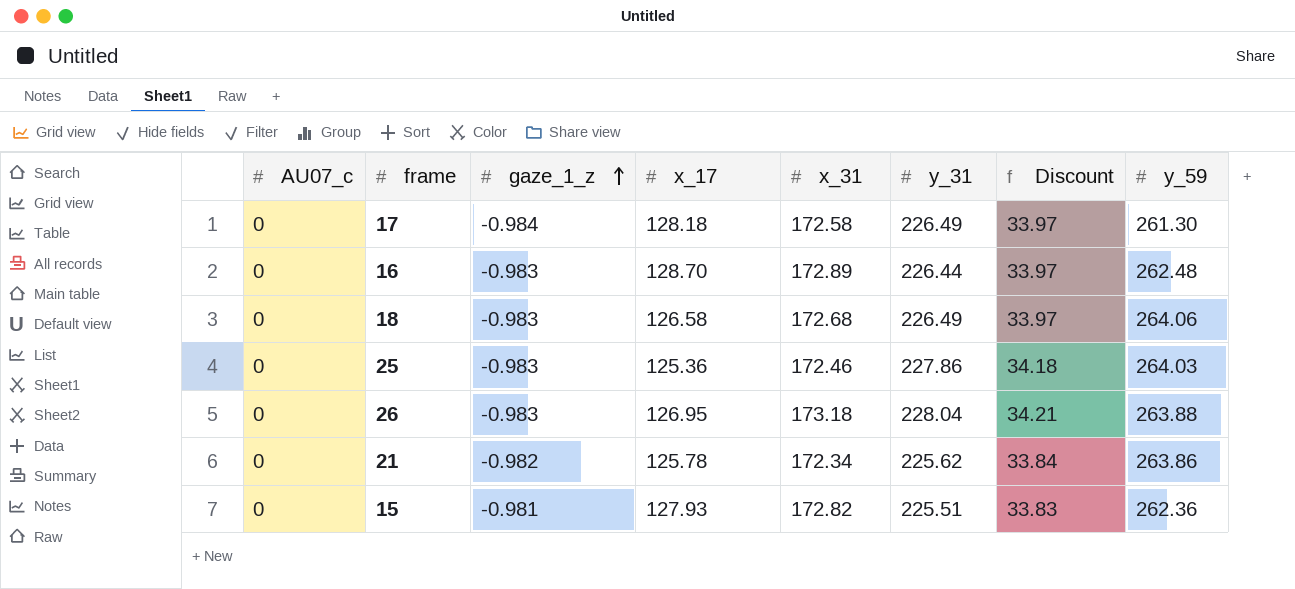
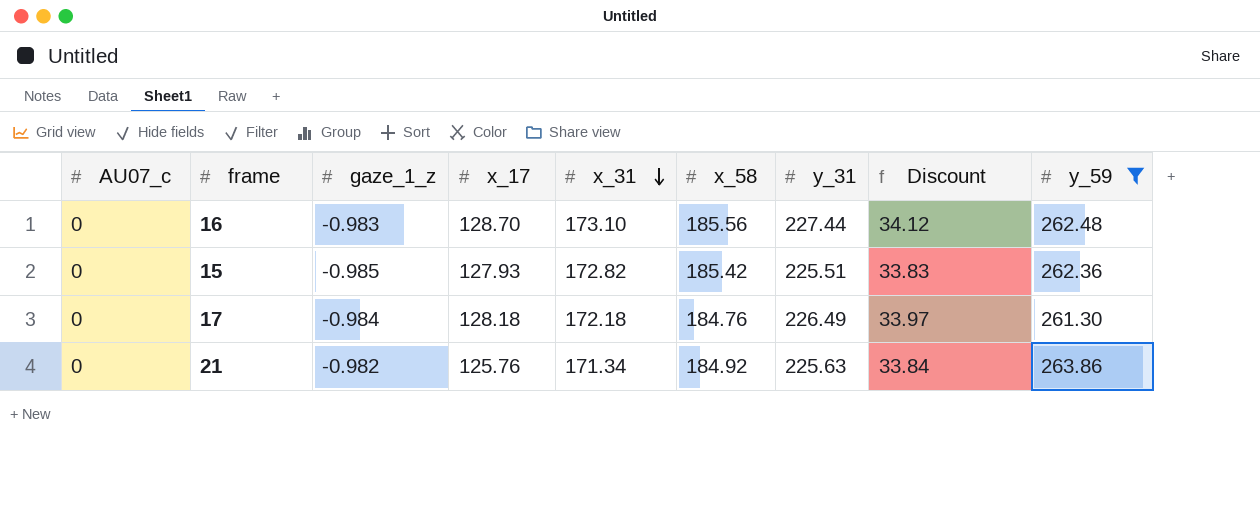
filter: none -> y_59 <= 263.86
row order: gaze_1_z ascending -> x_31 descending
column x_58 | position: none -> 6
16 | x_31: 172.89 -> 173.10
16 | y_31: 226.44 -> 227.44
16 | Discount: 33.97 -> 34.12
15 | gaze_1_z: -0.981 -> -0.985
17 | x_31: 172.58 -> 172.18
21 | x_17: 125.78 -> 125.76
21 | x_31: 172.34 -> 171.34
21 | y_31: 225.62 -> 225.63

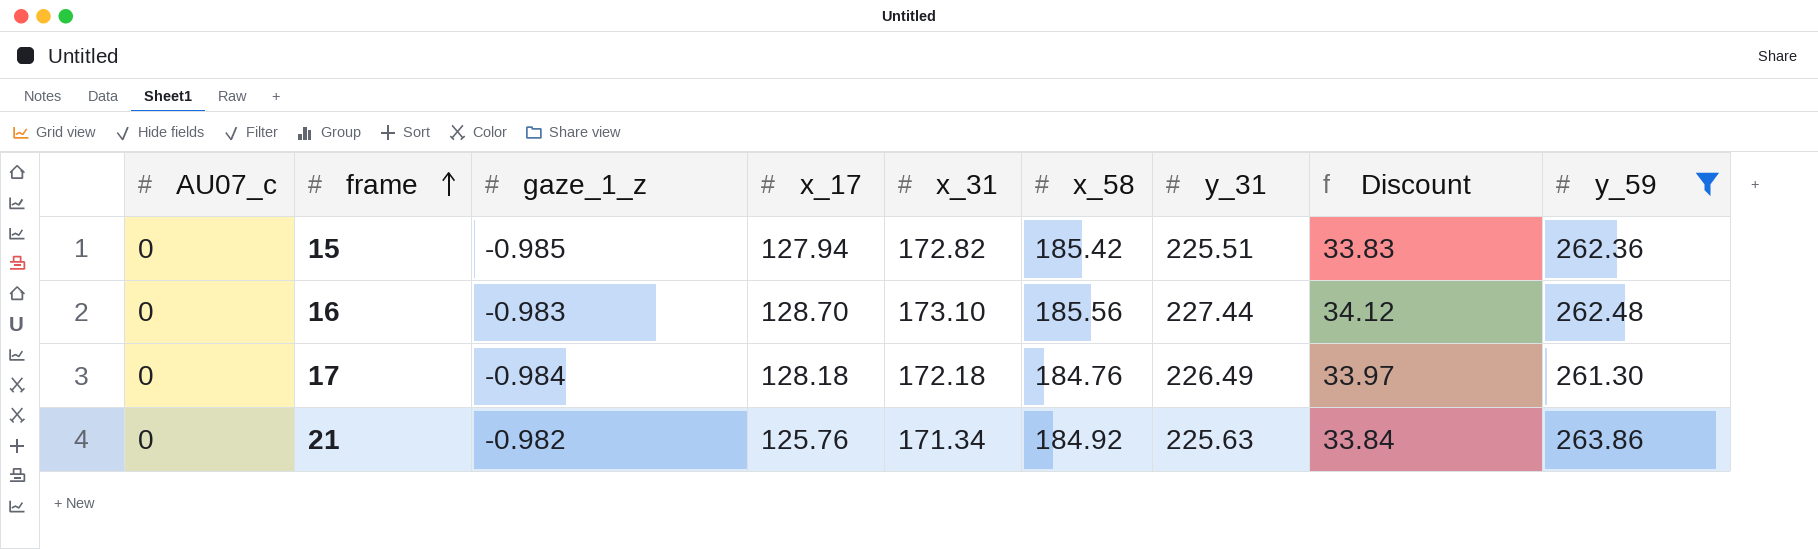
row order: x_31 descending -> frame ascending
15 | x_17: 127.93 -> 127.94

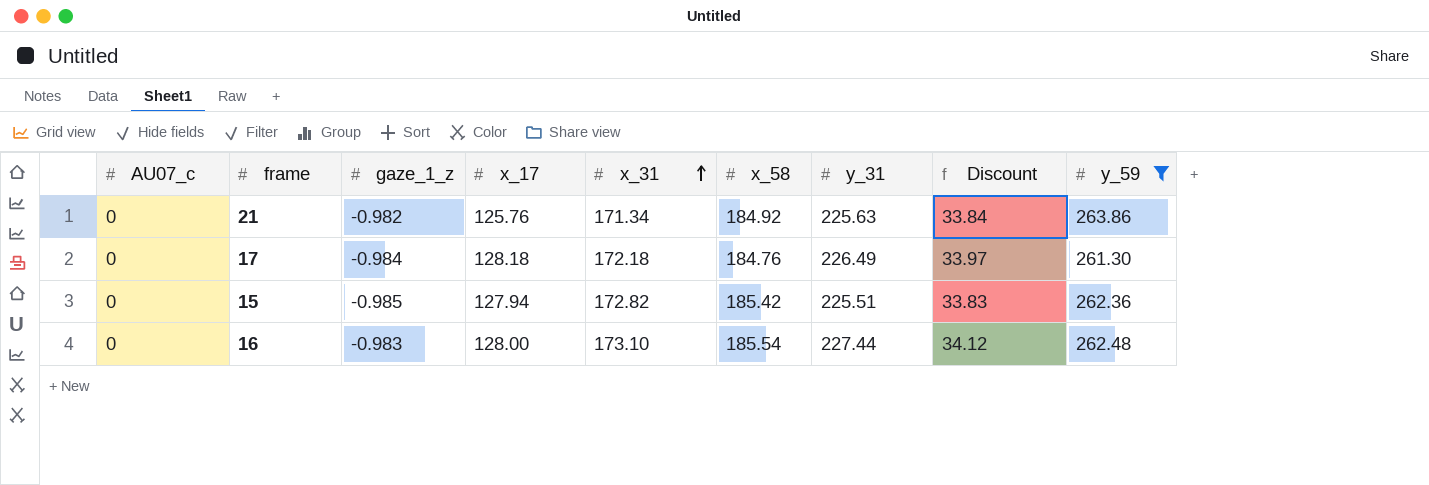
row order: frame ascending -> x_31 ascending
16 | x_17: 128.70 -> 128.00
16 | x_58: 185.56 -> 185.54

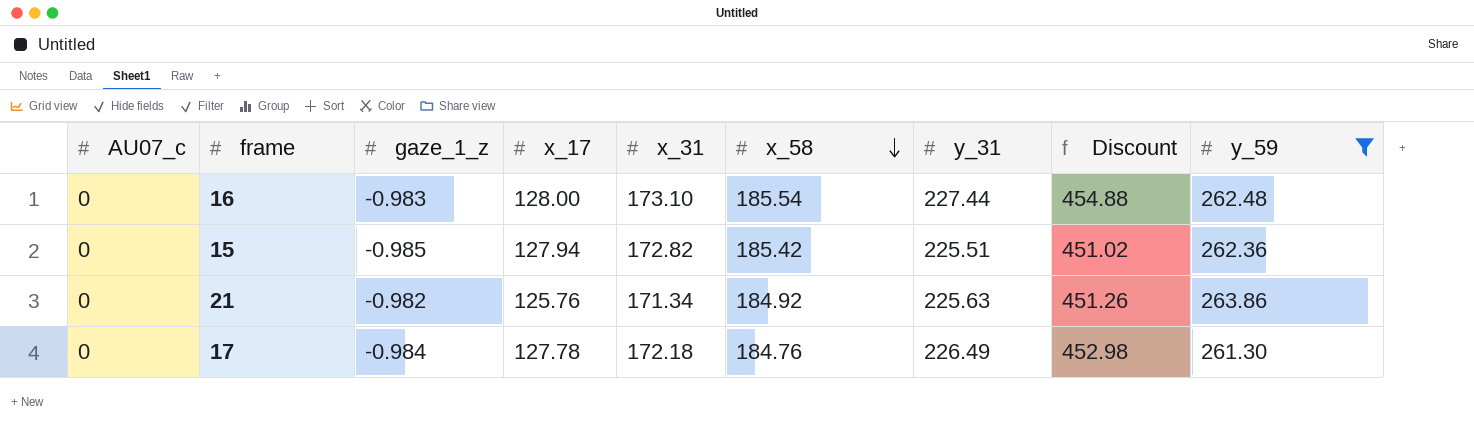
row order: x_31 ascending -> x_58 descending
column Discount | formula: [y_31] * 0.15 -> [y_31] * 2
17 | x_17: 128.18 -> 127.78

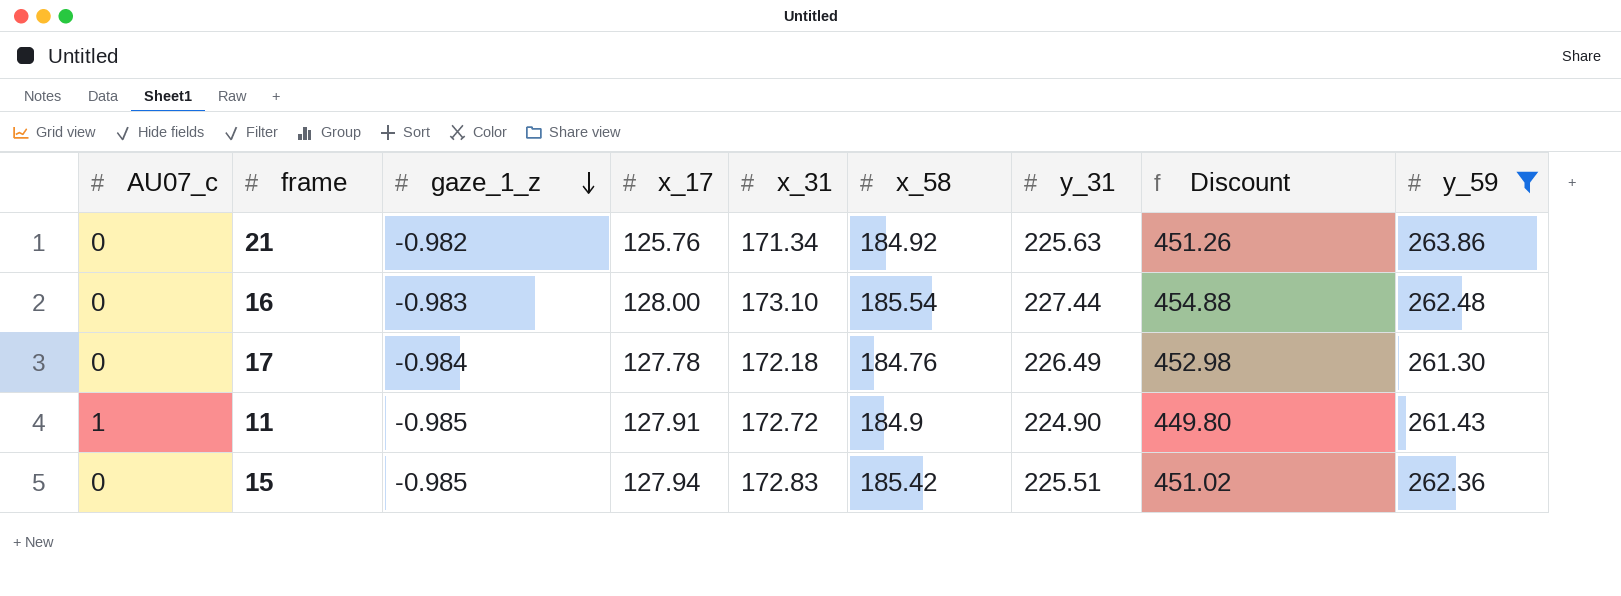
row order: x_58 descending -> gaze_1_z descending
row 11: none -> 1 | -0.985 | 127.91 | 172.72 | 184.9 | 224.90 | 449.80 | 261.43
15 | x_31: 172.82 -> 172.83

